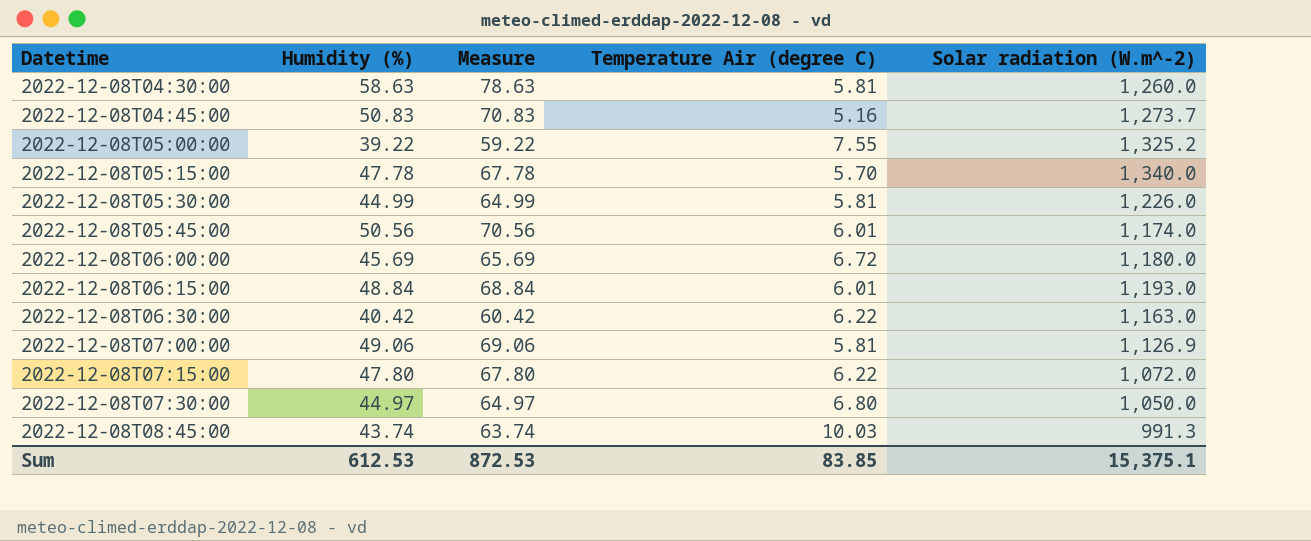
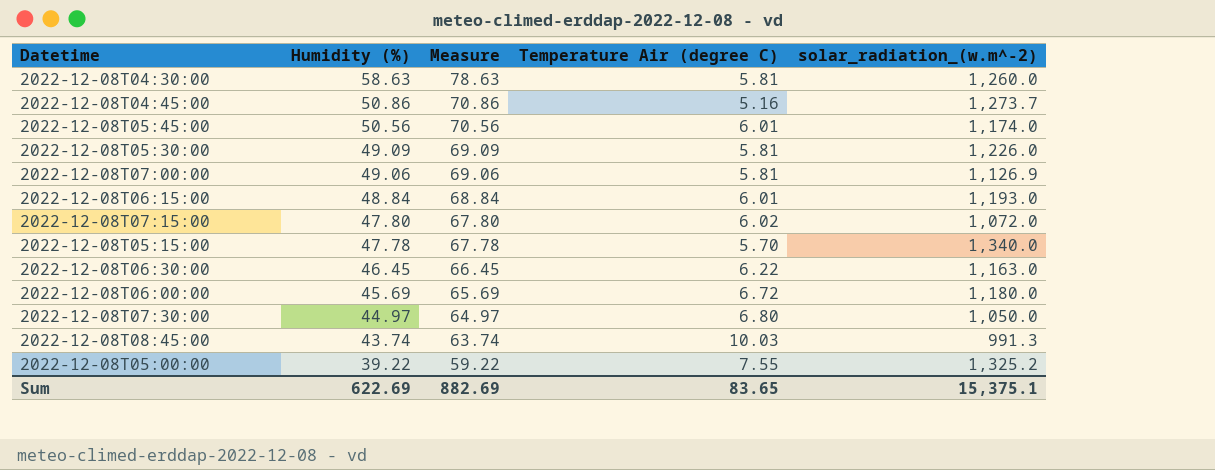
row order: Datetime ascending -> Humidity (%) descending
column name: Solar radiation (W.m^-2) -> solar_radiation_(w.m^-2)
2022-12-08T04:45:00 | Humidity (%): 50.83 -> 50.86
2022-12-08T04:45:00 | Measure: 70.83 -> 70.86
2022-12-08T05:30:00 | Humidity (%): 44.99 -> 49.09
2022-12-08T05:30:00 | Measure: 64.99 -> 69.09
2022-12-08T07:15:00 | Temperature Air (degree C): 6.22 -> 6.02
2022-12-08T06:30:00 | Humidity (%): 40.42 -> 46.45
2022-12-08T06:30:00 | Measure: 60.42 -> 66.45
Sum | Humidity (%): 612.53 -> 622.69
Sum | Measure: 872.53 -> 882.69
Sum | Temperature Air (degree C): 83.85 -> 83.65

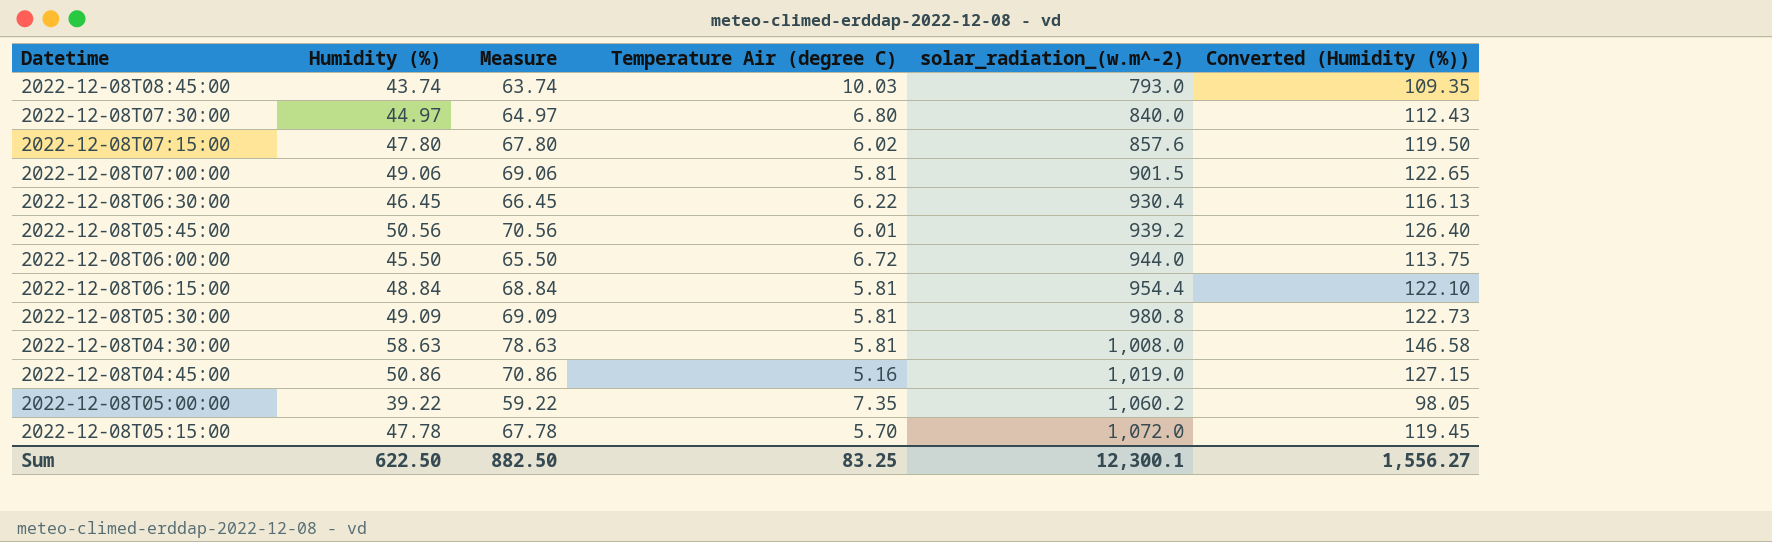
row order: Humidity (%) descending -> solar_radiation_(w.m^-2) ascending
column Converted (Humidity (%)) | formula: none -> [Humidity (%)] * 2.5
2022-12-08T08:45:00 | solar_radiation_(w.m^-2): 991.3 -> 793.0
2022-12-08T07:30:00 | solar_radiation_(w.m^-2): 1,050.0 -> 840.0
2022-12-08T07:15:00 | solar_radiation_(w.m^-2): 1,072.0 -> 857.6
2022-12-08T07:00:00 | solar_radiation_(w.m^-2): 1,126.9 -> 901.5
2022-12-08T06:30:00 | solar_radiation_(w.m^-2): 1,163.0 -> 930.4
2022-12-08T05:45:00 | solar_radiation_(w.m^-2): 1,174.0 -> 939.2
2022-12-08T06:00:00 | Humidity (%): 45.69 -> 45.50
2022-12-08T06:00:00 | Measure: 65.69 -> 65.50
2022-12-08T06:00:00 | solar_radiation_(w.m^-2): 1,180.0 -> 944.0
2022-12-08T06:15:00 | Temperature Air (degree C): 6.01 -> 5.81
2022-12-08T06:15:00 | solar_radiation_(w.m^-2): 1,193.0 -> 954.4
2022-12-08T05:30:00 | solar_radiation_(w.m^-2): 1,226.0 -> 980.8
2022-12-08T04:30:00 | solar_radiation_(w.m^-2): 1,260.0 -> 1,008.0
2022-12-08T04:45:00 | solar_radiation_(w.m^-2): 1,273.7 -> 1,019.0
2022-12-08T05:00:00 | Temperature Air (degree C): 7.55 -> 7.35
2022-12-08T05:00:00 | solar_radiation_(w.m^-2): 1,325.2 -> 1,060.2
2022-12-08T05:15:00 | solar_radiation_(w.m^-2): 1,340.0 -> 1,072.0
Sum | Humidity (%): 622.69 -> 622.50
Sum | Measure: 882.69 -> 882.50
Sum | Temperature Air (degree C): 83.65 -> 83.25
Sum | solar_radiation_(w.m^-2): 15,375.1 -> 12,300.1

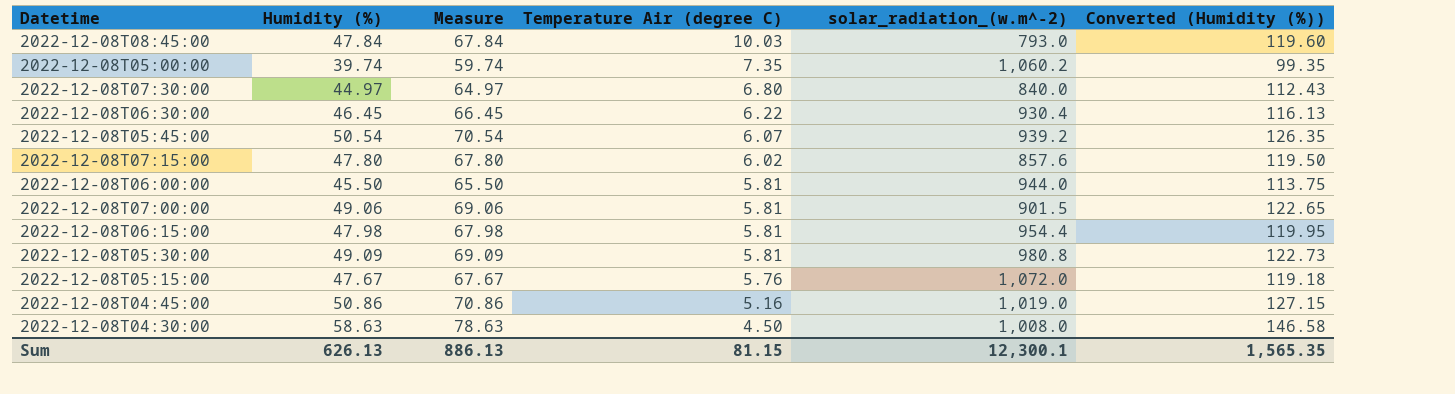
row order: solar_radiation_(w.m^-2) ascending -> Temperature Air (degree C) descending
2022-12-08T08:45:00 | Humidity (%): 43.74 -> 47.84
2022-12-08T08:45:00 | Measure: 63.74 -> 67.84
2022-12-08T08:45:00 | Converted (Humidity (%)): 109.35 -> 119.60
2022-12-08T05:00:00 | Humidity (%): 39.22 -> 39.74
2022-12-08T05:00:00 | Measure: 59.22 -> 59.74
2022-12-08T05:00:00 | Converted (Humidity (%)): 98.05 -> 99.35
2022-12-08T05:45:00 | Humidity (%): 50.56 -> 50.54
2022-12-08T05:45:00 | Measure: 70.56 -> 70.54
2022-12-08T05:45:00 | Temperature Air (degree C): 6.01 -> 6.07
2022-12-08T05:45:00 | Converted (Humidity (%)): 126.40 -> 126.35
2022-12-08T06:00:00 | Temperature Air (degree C): 6.72 -> 5.81
2022-12-08T06:15:00 | Humidity (%): 48.84 -> 47.98
2022-12-08T06:15:00 | Measure: 68.84 -> 67.98
2022-12-08T06:15:00 | Converted (Humidity (%)): 122.10 -> 119.95
2022-12-08T05:15:00 | Humidity (%): 47.78 -> 47.67
2022-12-08T05:15:00 | Measure: 67.78 -> 67.67
2022-12-08T05:15:00 | Temperature Air (degree C): 5.70 -> 5.76
2022-12-08T05:15:00 | Converted (Humidity (%)): 119.45 -> 119.18
2022-12-08T04:30:00 | Temperature Air (degree C): 5.81 -> 4.50
Sum | Humidity (%): 622.50 -> 626.13
Sum | Measure: 882.50 -> 886.13
Sum | Temperature Air (degree C): 83.25 -> 81.15
Sum | Converted (Humidity (%)): 1,556.27 -> 1,565.35

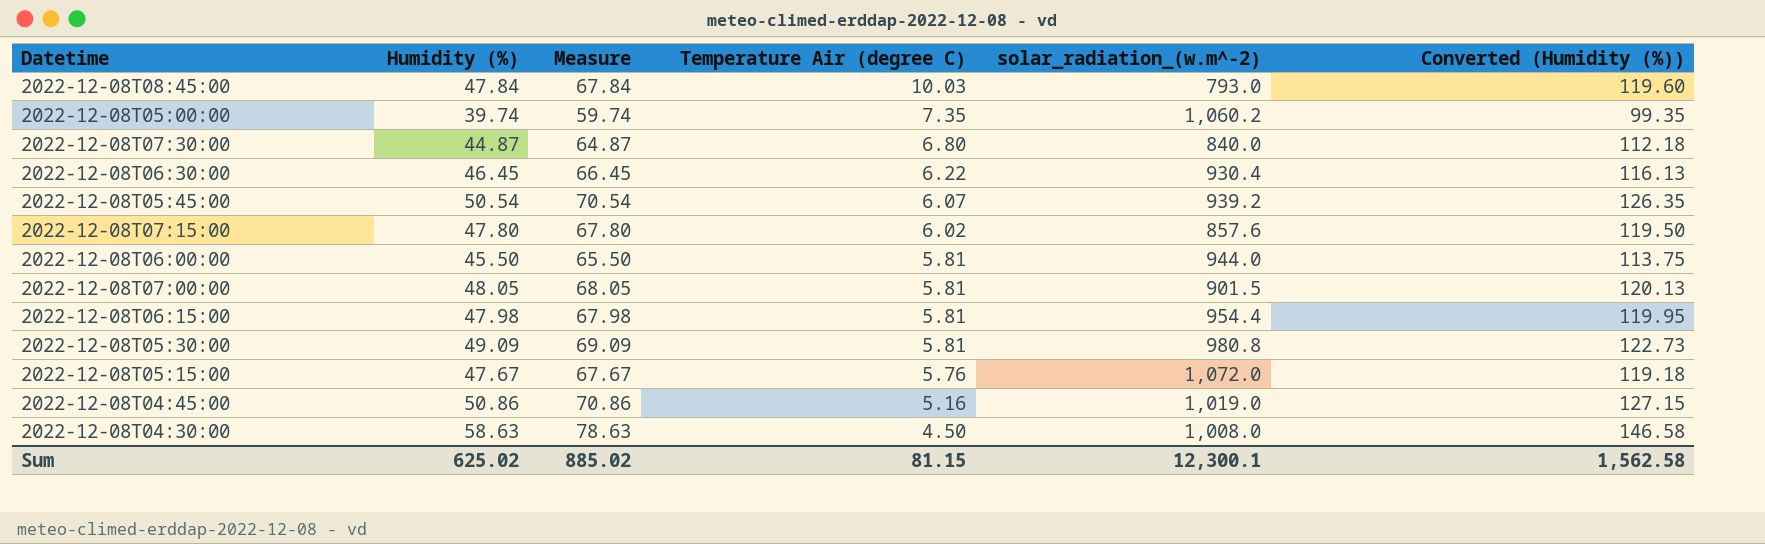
2022-12-08T07:30:00 | Humidity (%): 44.97 -> 44.87
2022-12-08T07:30:00 | Measure: 64.97 -> 64.87
2022-12-08T07:30:00 | Converted (Humidity (%)): 112.43 -> 112.18
2022-12-08T07:00:00 | Humidity (%): 49.06 -> 48.05
2022-12-08T07:00:00 | Measure: 69.06 -> 68.05
2022-12-08T07:00:00 | Converted (Humidity (%)): 122.65 -> 120.13
Sum | Humidity (%): 626.13 -> 625.02
Sum | Measure: 886.13 -> 885.02
Sum | Converted (Humidity (%)): 1,565.35 -> 1,562.58

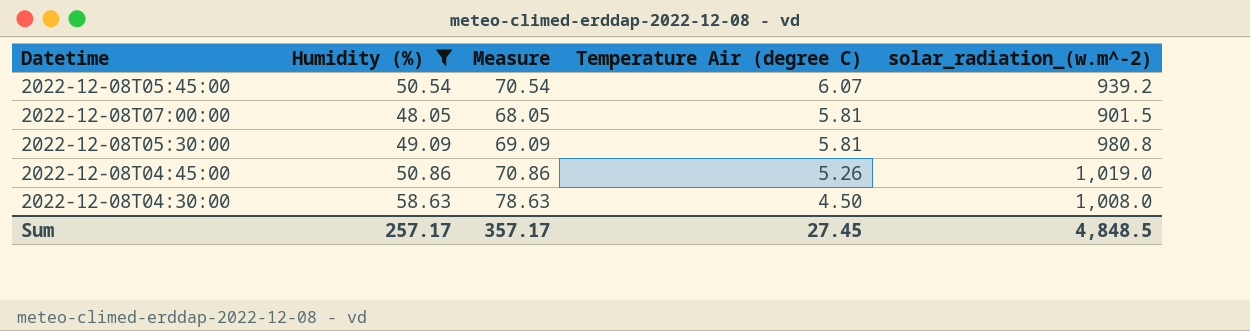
filter: none -> Humidity (%) >= 48.05
column Converted (Humidity (%)) | formula: [Humidity (%)] * 2.5 -> none
2022-12-08T04:45:00 | Temperature Air (degree C): 5.16 -> 5.26
Sum | Humidity (%): 625.02 -> 257.17
Sum | Measure: 885.02 -> 357.17
Sum | Temperature Air (degree C): 81.15 -> 27.45
Sum | solar_radiation_(w.m^-2): 12,300.1 -> 4,848.5

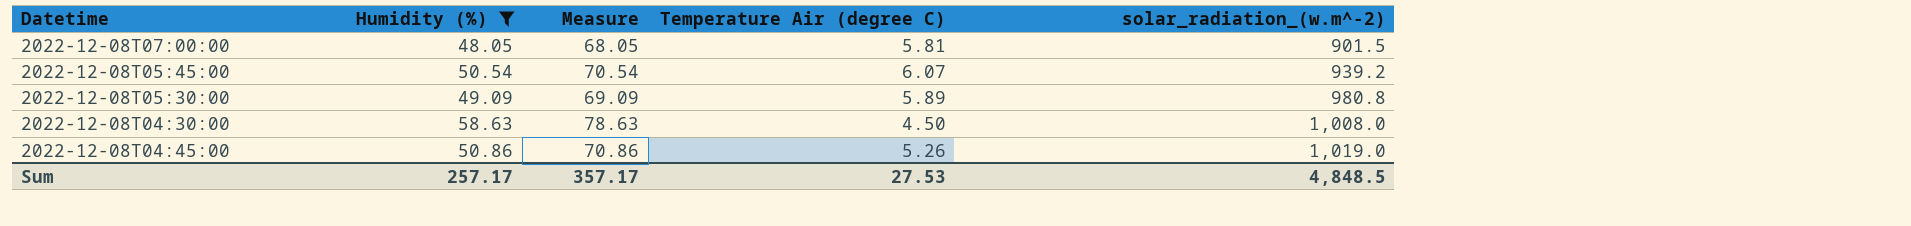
row order: Temperature Air (degree C) descending -> solar_radiation_(w.m^-2) ascending
2022-12-08T05:30:00 | Temperature Air (degree C): 5.81 -> 5.89
Sum | Temperature Air (degree C): 27.45 -> 27.53

